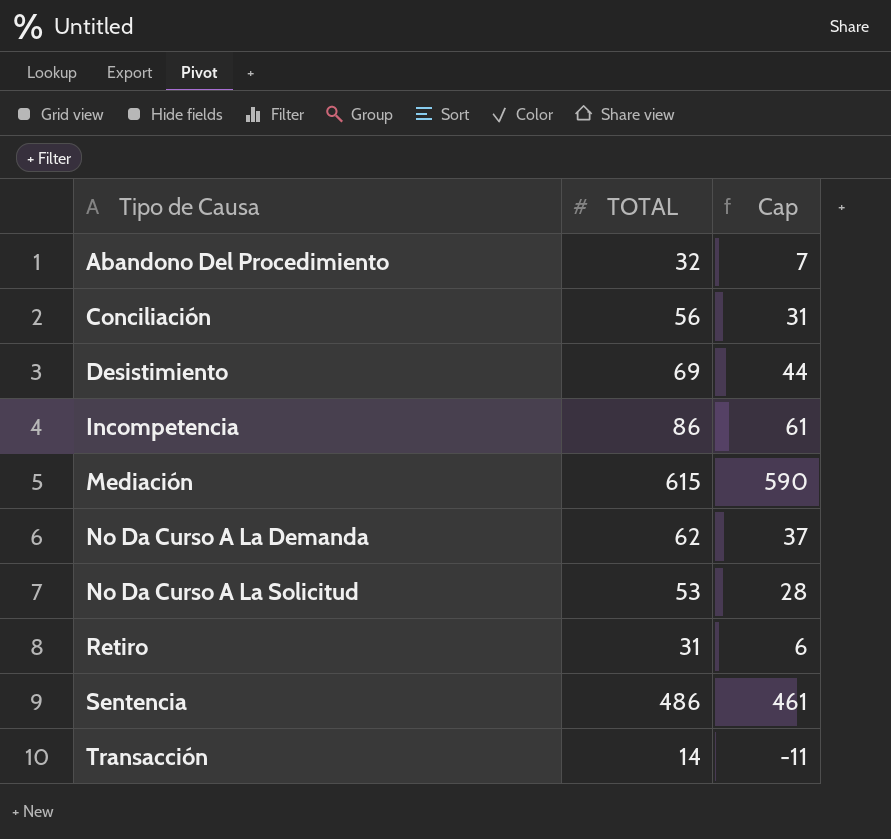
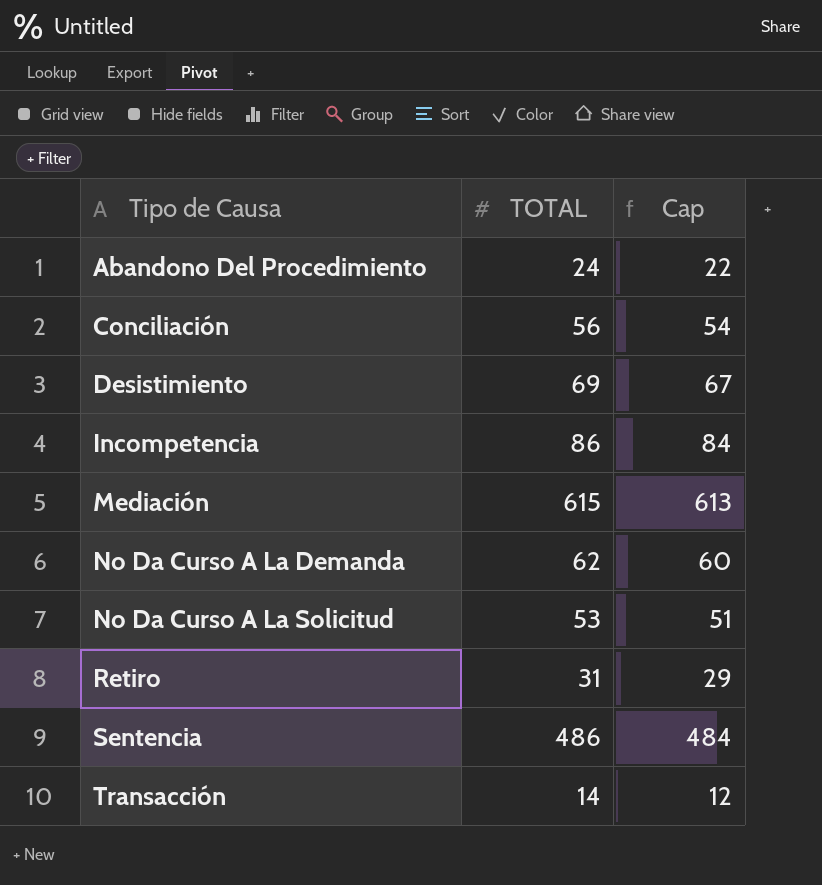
column Cap | formula: [TOTAL] - 25 -> [TOTAL] - 2
Abandono Del Procedimiento | TOTAL: 32 -> 24

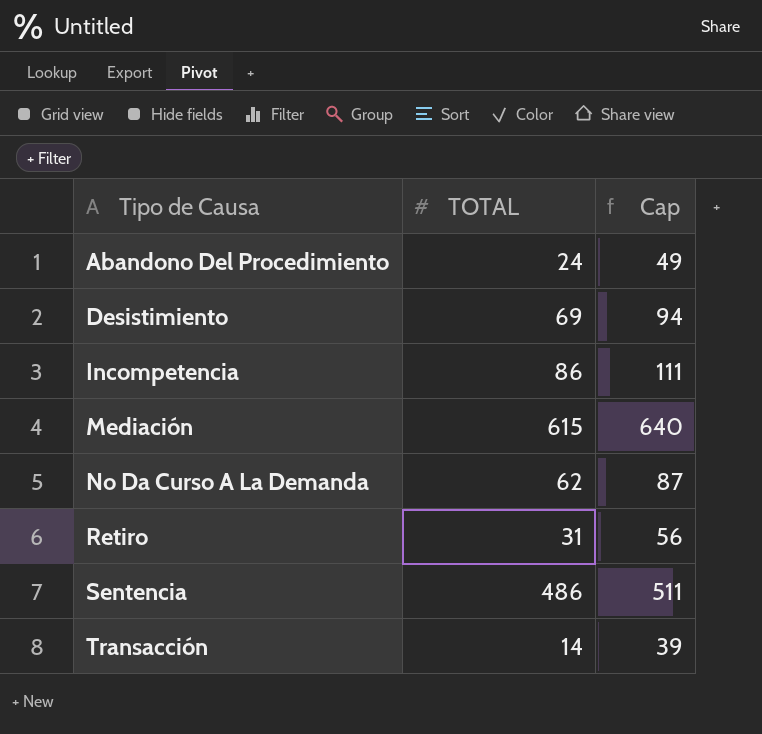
column Cap | formula: [TOTAL] - 2 -> [TOTAL] + 25
row Conciliación: 56 | 54 -> none
row No Da Curso A La Solicitud: 53 | 51 -> none

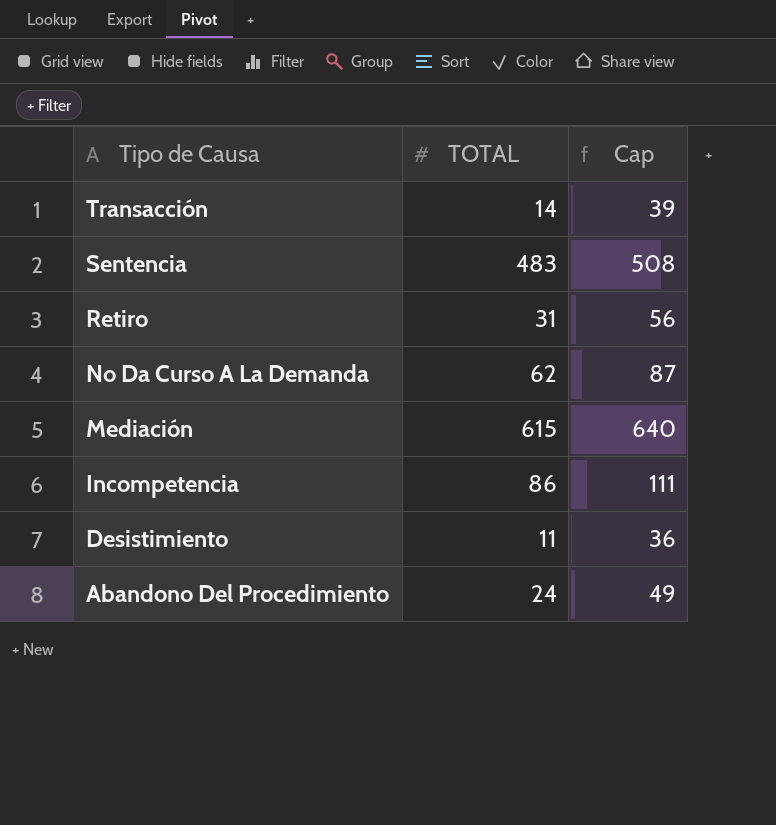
row order: Tipo de Causa ascending -> Tipo de Causa descending
Sentencia | TOTAL: 486 -> 483
Sentencia | Cap: 511 -> 508
Desistimiento | TOTAL: 69 -> 11
Desistimiento | Cap: 94 -> 36

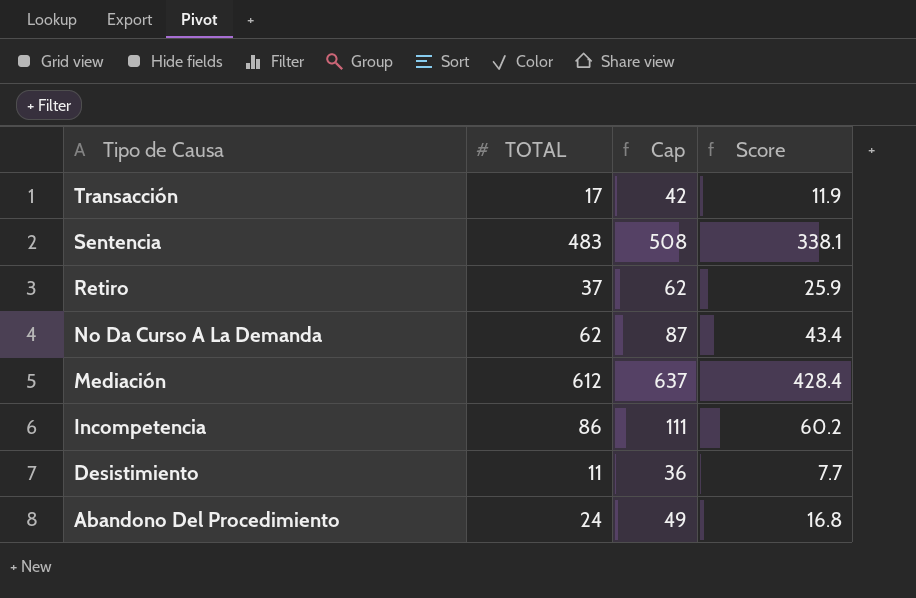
column Score | formula: none -> [TOTAL] * 0.7
Transacción | TOTAL: 14 -> 17
Transacción | Cap: 39 -> 42
Retiro | TOTAL: 31 -> 37
Retiro | Cap: 56 -> 62
Mediación | TOTAL: 615 -> 612
Mediación | Cap: 640 -> 637

